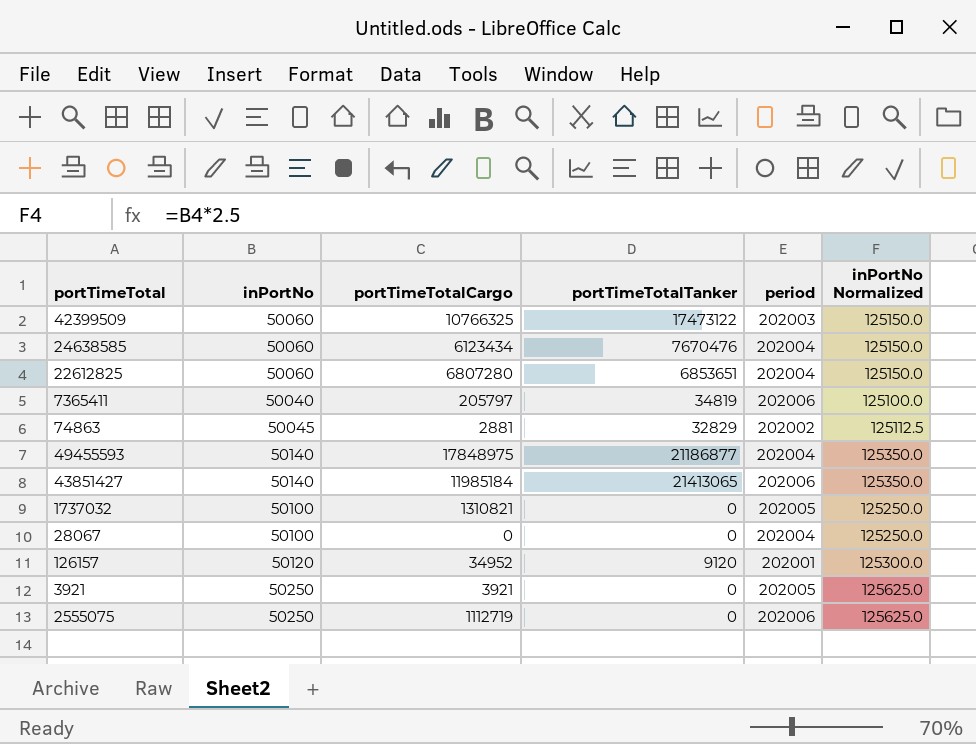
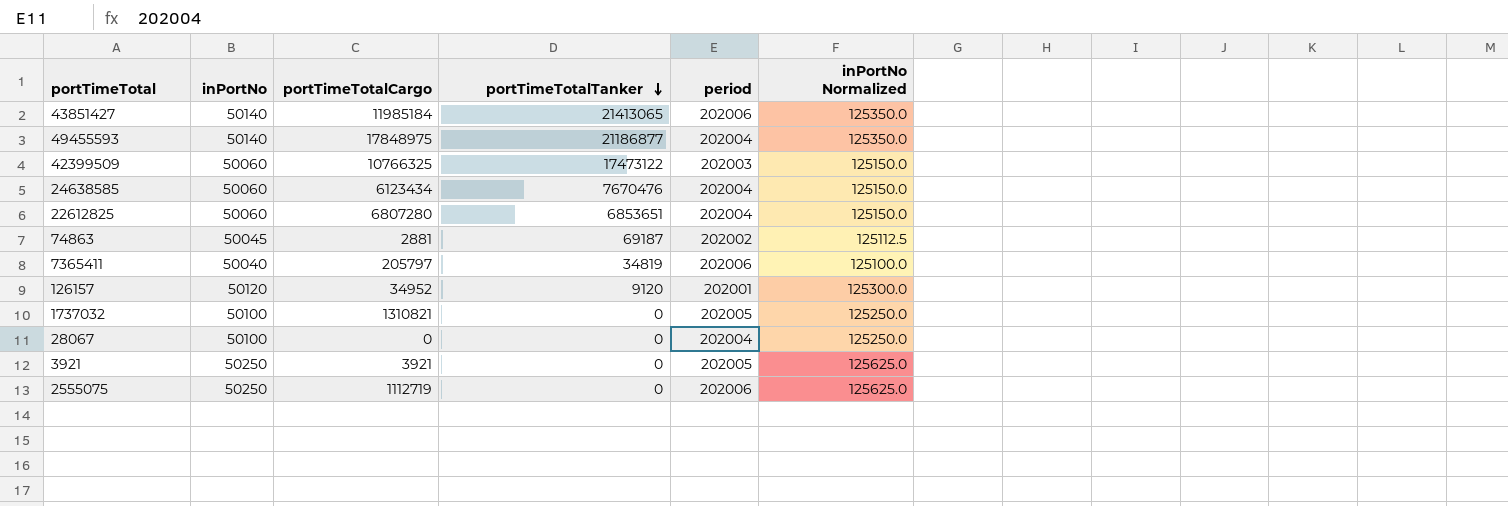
row order: none -> portTimeTotalTanker descending
74863 | portTimeTotalTanker: 32829 -> 69187

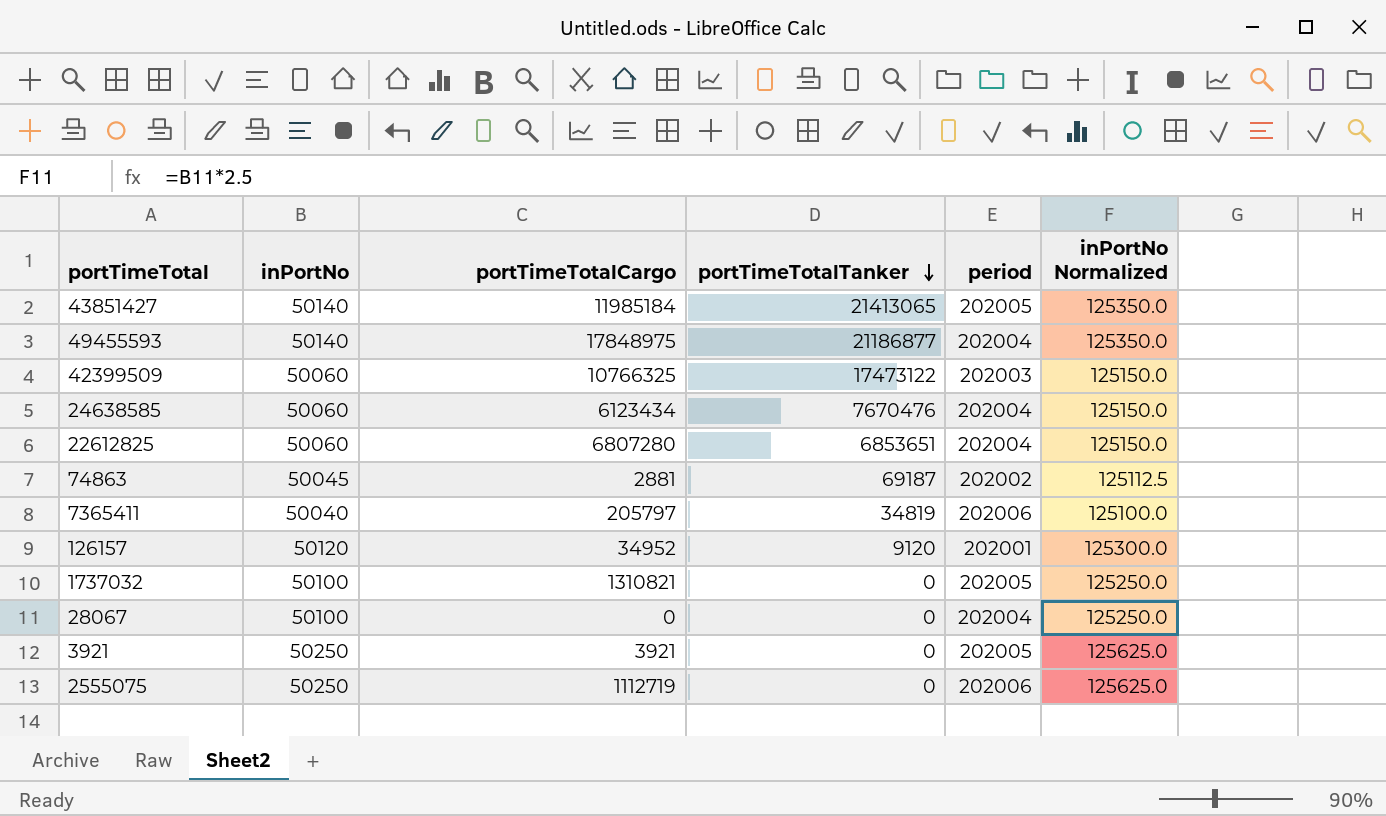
43851427 | period: 202006 -> 202005

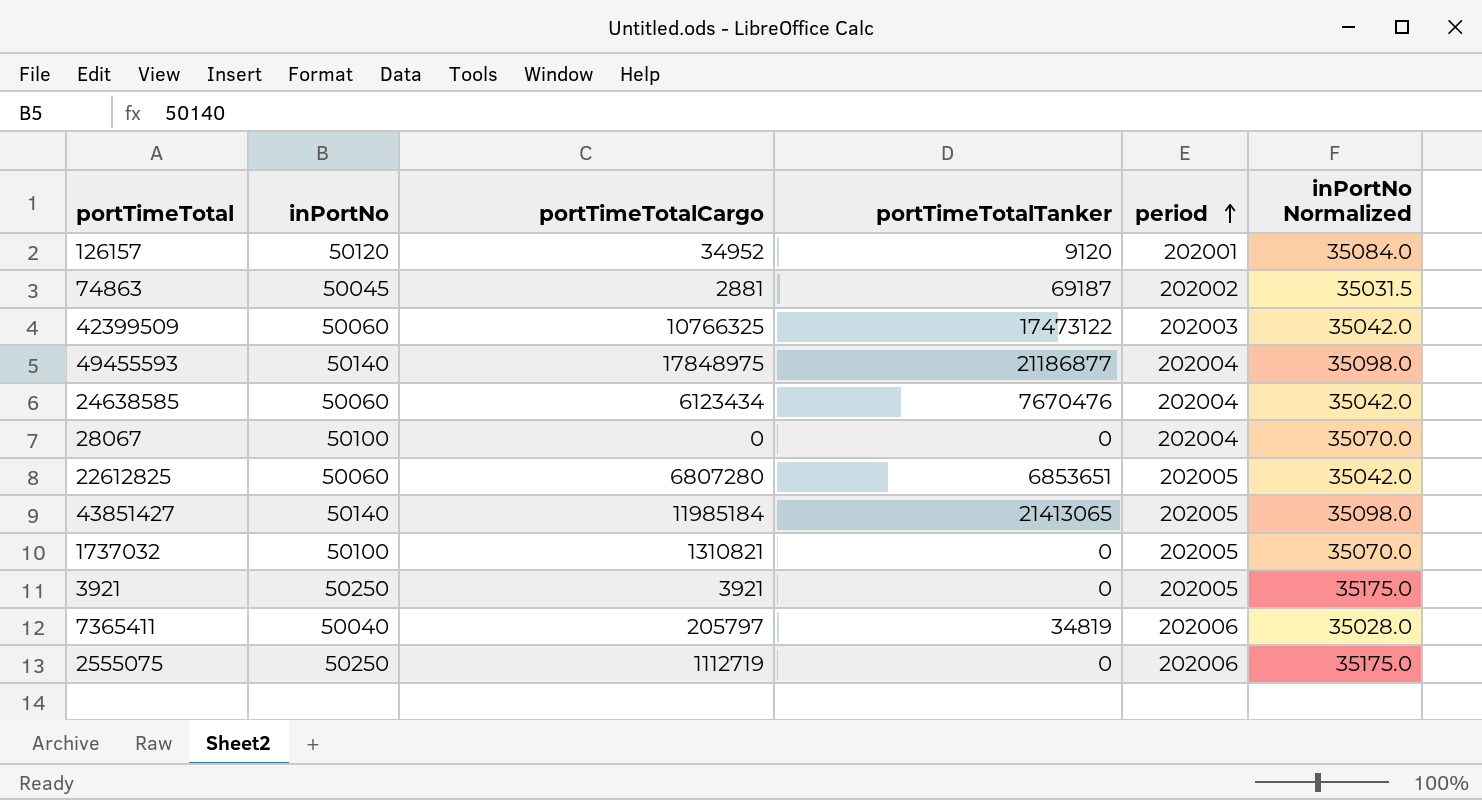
row order: portTimeTotalTanker descending -> period ascending
column inPortNo Normalized | formula: [inPortNo] * 2.5 -> [inPortNo] * 0.7
22612825 | period: 202004 -> 202005

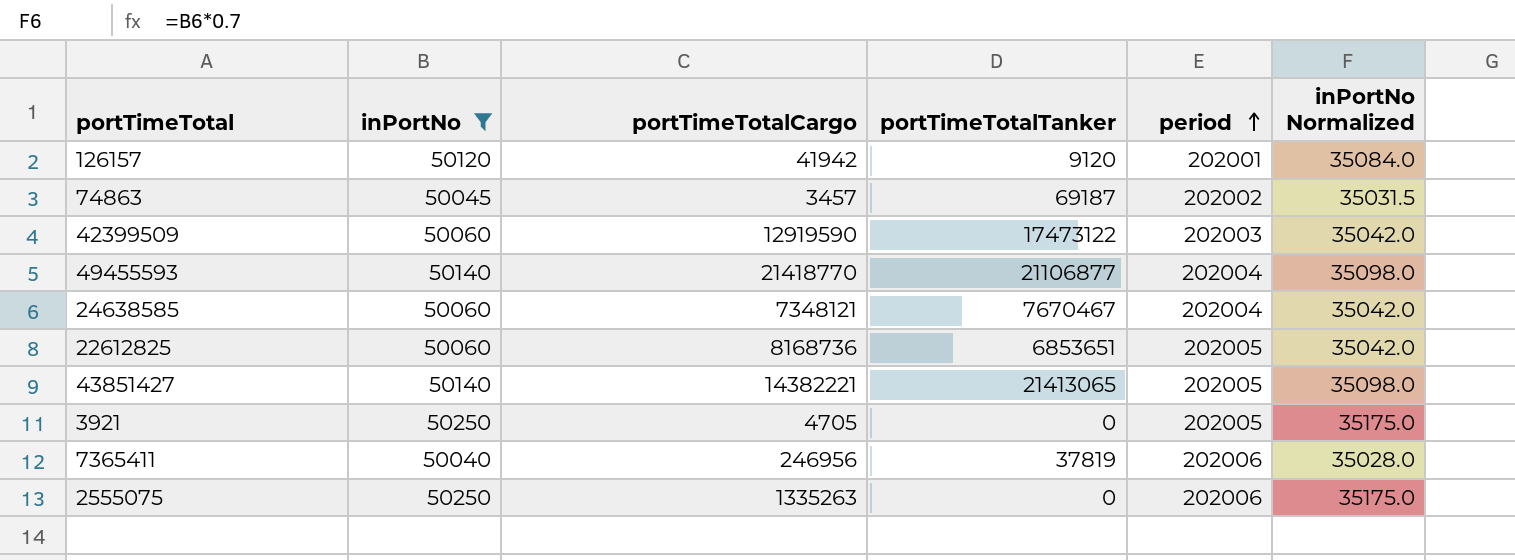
filter: none -> inPortNo != 50100
126157 | portTimeTotalCargo: 34952 -> 41942
74863 | portTimeTotalCargo: 2881 -> 3457
42399509 | portTimeTotalCargo: 10766325 -> 12919590
49455593 | portTimeTotalCargo: 17848975 -> 21418770
49455593 | portTimeTotalTanker: 21186877 -> 21106877
24638585 | portTimeTotalCargo: 6123434 -> 7348121
24638585 | portTimeTotalTanker: 7670476 -> 7670467
22612825 | portTimeTotalCargo: 6807280 -> 8168736
43851427 | portTimeTotalCargo: 11985184 -> 14382221
3921 | portTimeTotalCargo: 3921 -> 4705
7365411 | portTimeTotalCargo: 205797 -> 246956
7365411 | portTimeTotalTanker: 34819 -> 37819
2555075 | portTimeTotalCargo: 1112719 -> 1335263

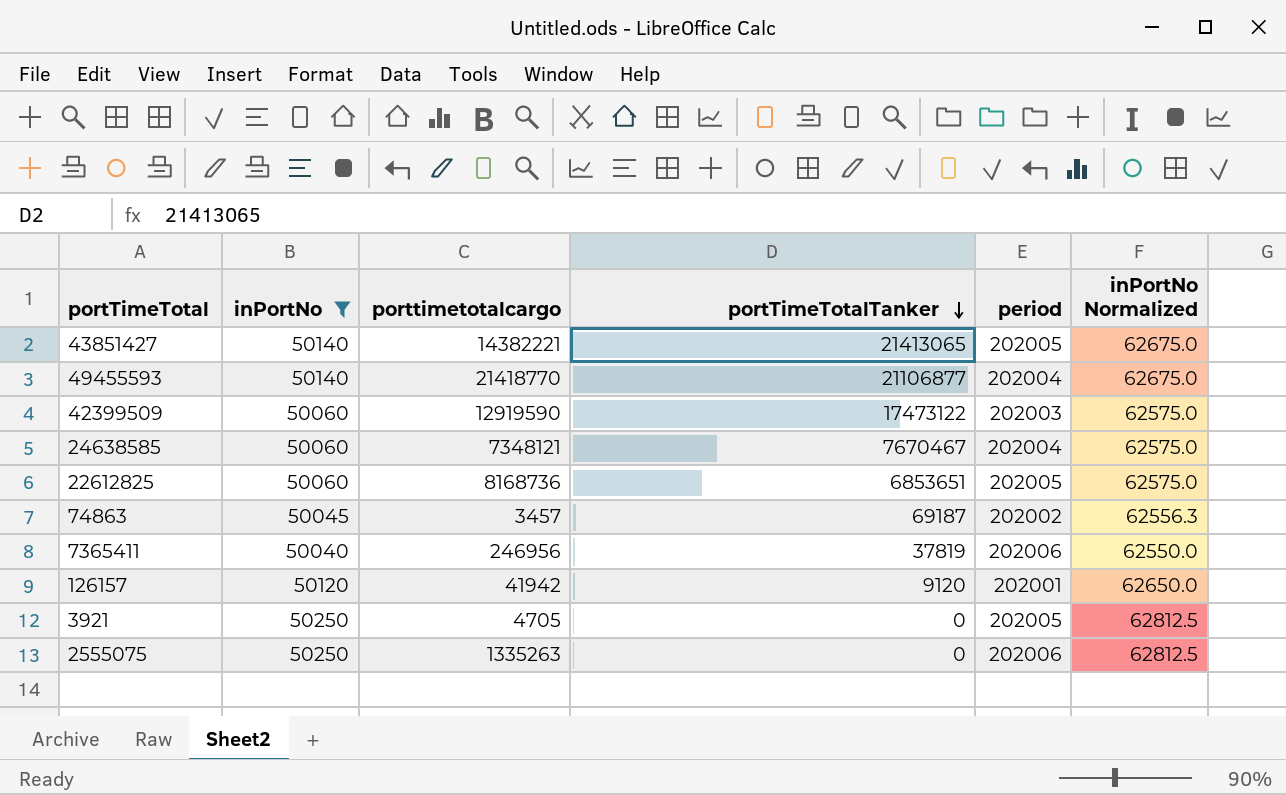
row order: period ascending -> portTimeTotalTanker descending
column name: portTimeTotalCargo -> porttimetotalcargo
column inPortNo Normalized | formula: [inPortNo] * 0.7 -> [inPortNo] * 1.25

